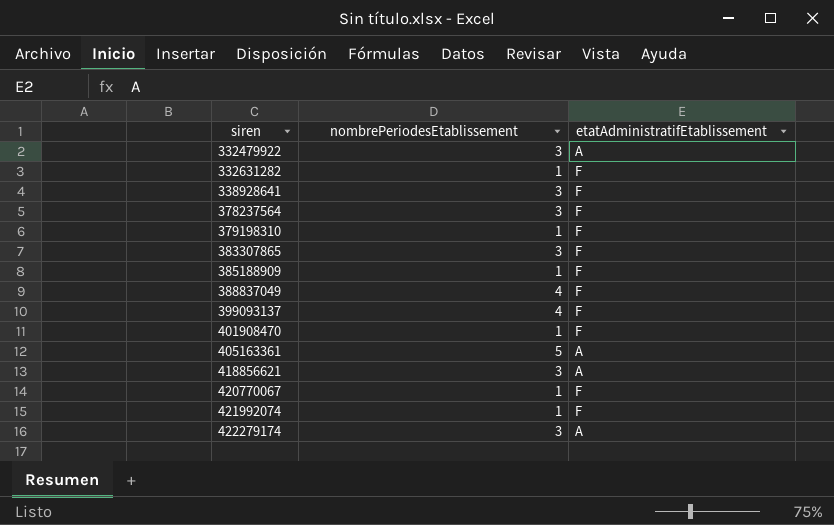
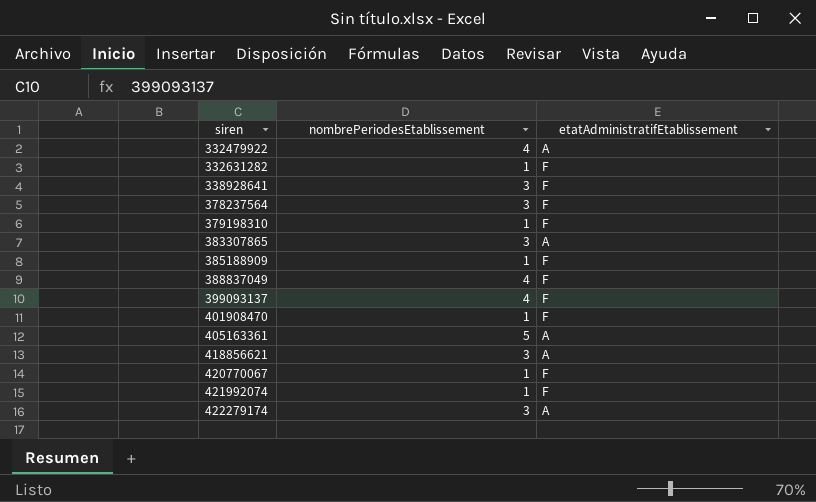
332479922 | nombrePeriodesEtablissement: 3 -> 4
383307865 | etatAdministratifEtablissement: F -> A

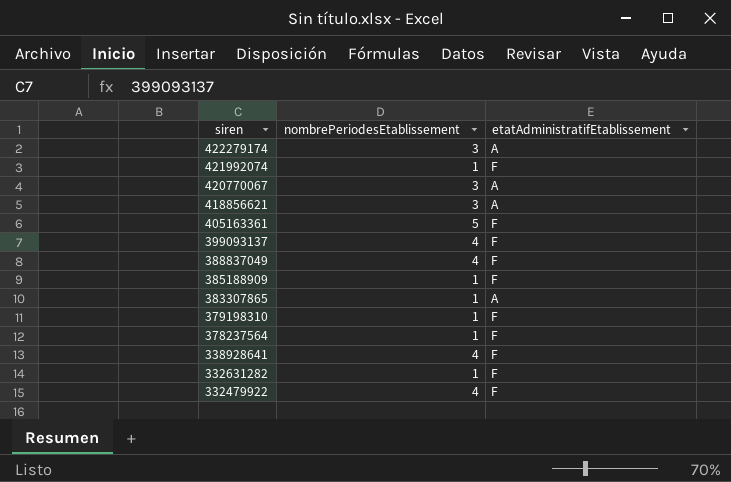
row order: siren ascending -> siren descending
row 401908470: 1 | F -> none
420770067 | nombrePeriodesEtablissement: 1 -> 3
420770067 | etatAdministratifEtablissement: F -> A
405163361 | etatAdministratifEtablissement: A -> F
383307865 | nombrePeriodesEtablissement: 3 -> 1
378237564 | nombrePeriodesEtablissement: 3 -> 1
338928641 | nombrePeriodesEtablissement: 3 -> 4
332479922 | etatAdministratifEtablissement: A -> F

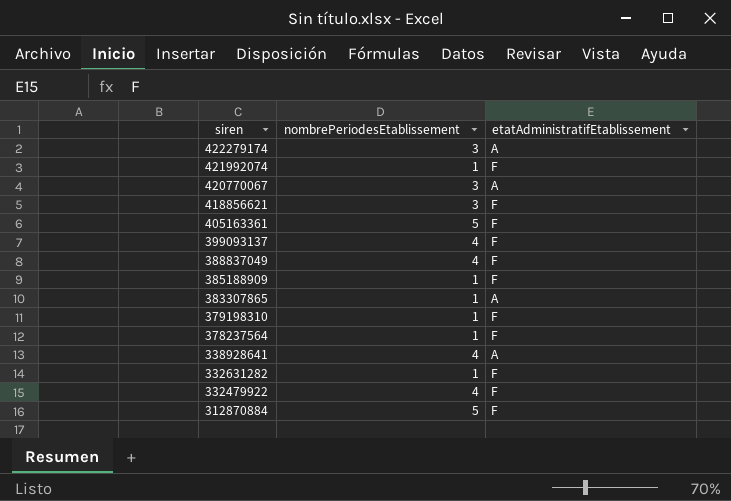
418856621 | etatAdministratifEtablissement: A -> F
338928641 | etatAdministratifEtablissement: F -> A
row 312870884: none -> 5 | F

